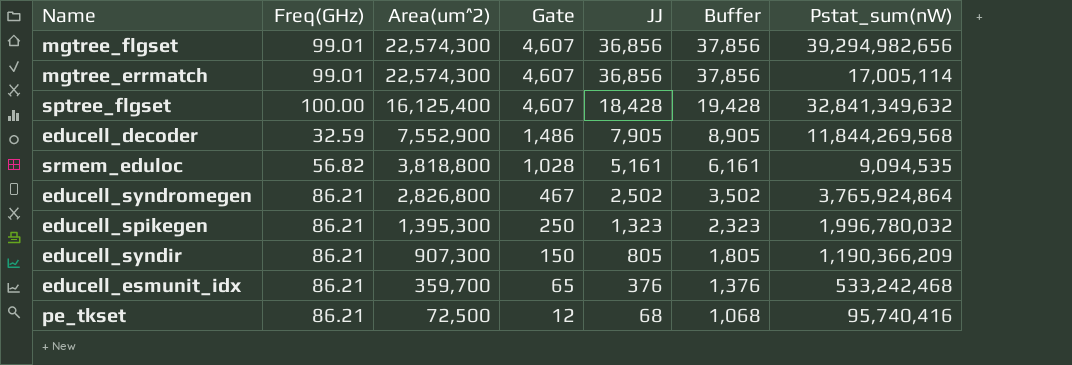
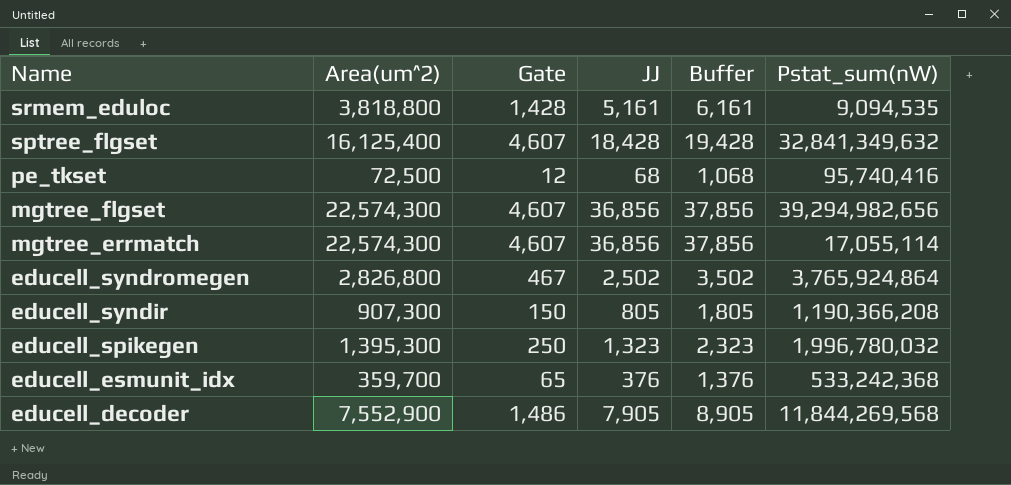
row order: Area(um^2) descending -> Name descending
column Freq(GHz) | position: 2 -> none
srmem_eduloc | Gate: 1,028 -> 1,428
mgtree_errmatch | Pstat_sum(nW): 17,005,114 -> 17,055,114
educell_syndir | Pstat_sum(nW): 1,190,366,209 -> 1,190,366,208
educell_esmunit_idx | Pstat_sum(nW): 533,242,468 -> 533,242,368

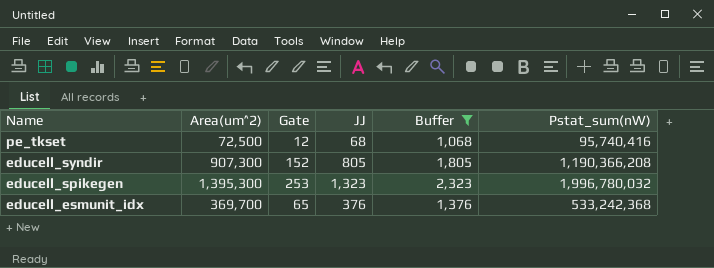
filter: none -> Buffer <= 2,323
educell_syndir | Gate: 150 -> 152
educell_spikegen | Gate: 250 -> 253
educell_esmunit_idx | Area(um^2): 359,700 -> 369,700

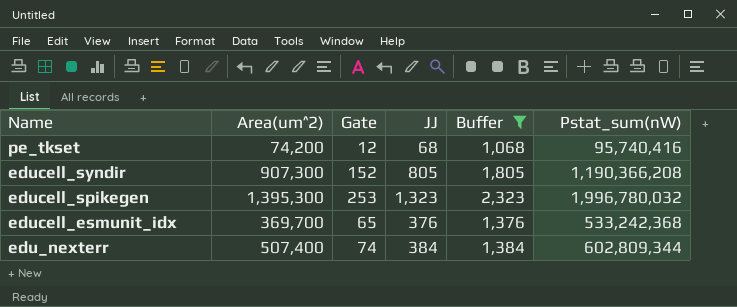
pe_tkset | Area(um^2): 72,500 -> 74,200
row edu_nexterr: none -> 507,400 | 74 | 384 | 1,384 | 602,809,344

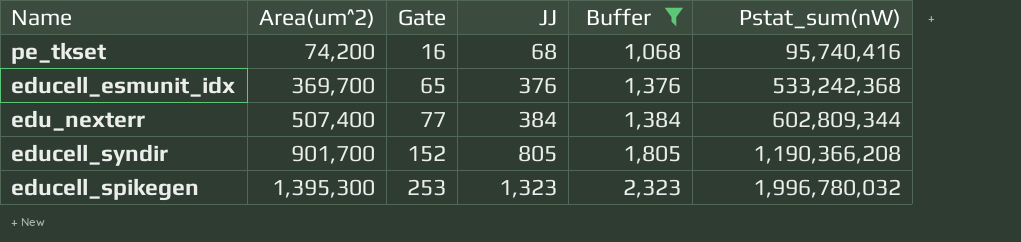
row order: Name descending -> Area(um^2) ascending
pe_tkset | Gate: 12 -> 16
edu_nexterr | Gate: 74 -> 77
educell_syndir | Area(um^2): 907,300 -> 901,700

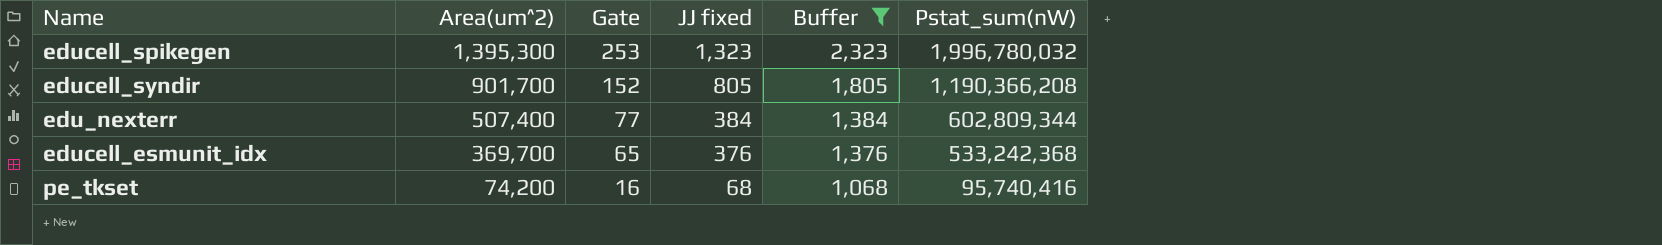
row order: Area(um^2) ascending -> Area(um^2) descending
column name: JJ -> JJ fixed

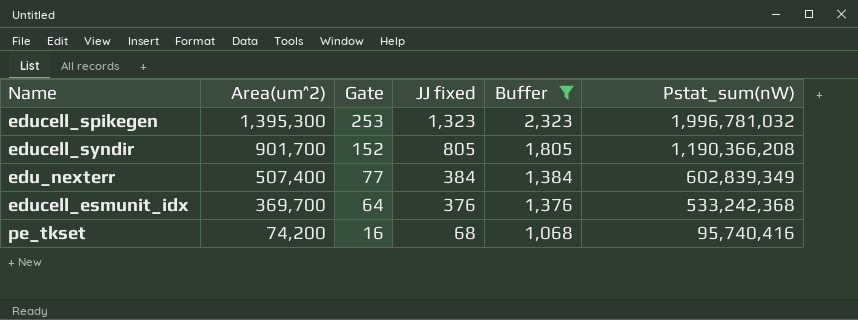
educell_spikegen | Pstat_sum(nW): 1,996,780,032 -> 1,996,781,032
edu_nexterr | Pstat_sum(nW): 602,809,344 -> 602,839,349
educell_esmunit_idx | Gate: 65 -> 64

